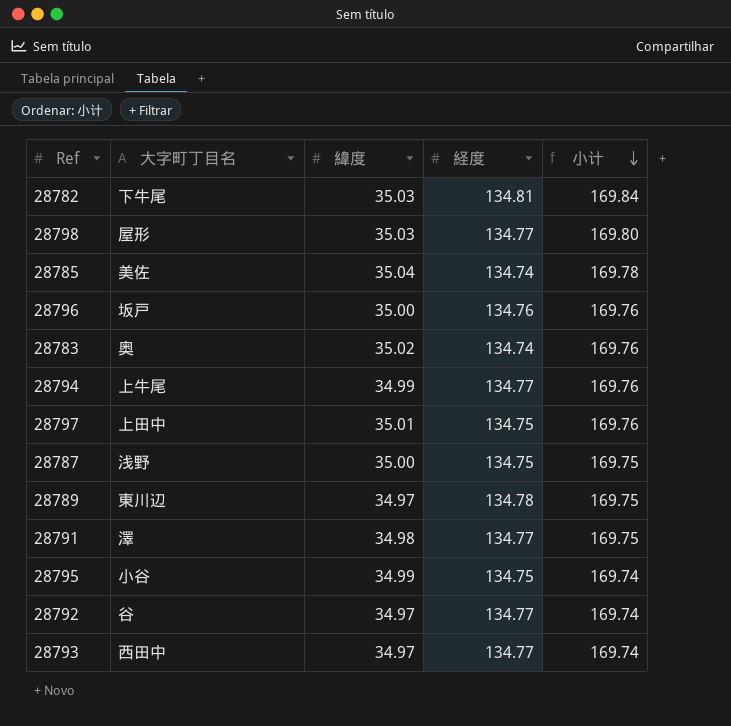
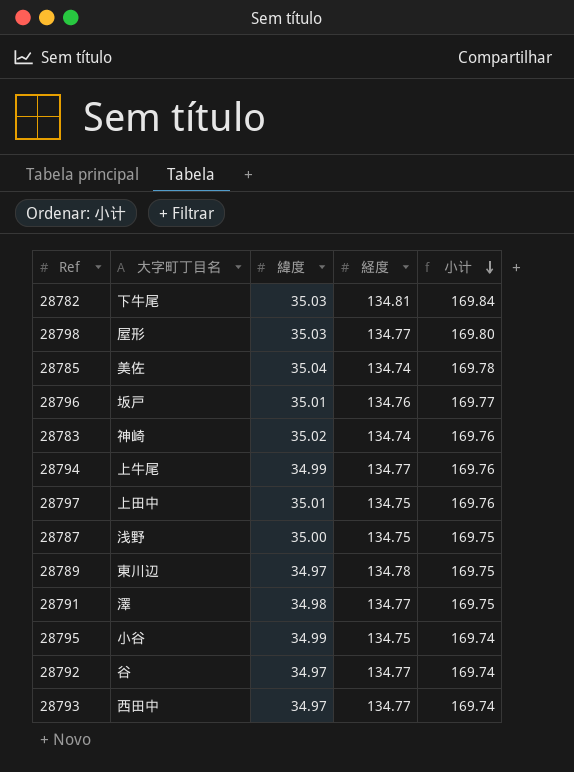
28796 | 緯度: 35.00 -> 35.01
28796 | 小计: 169.76 -> 169.77
28783 | 大字町丁目名: 奥 -> 神崎

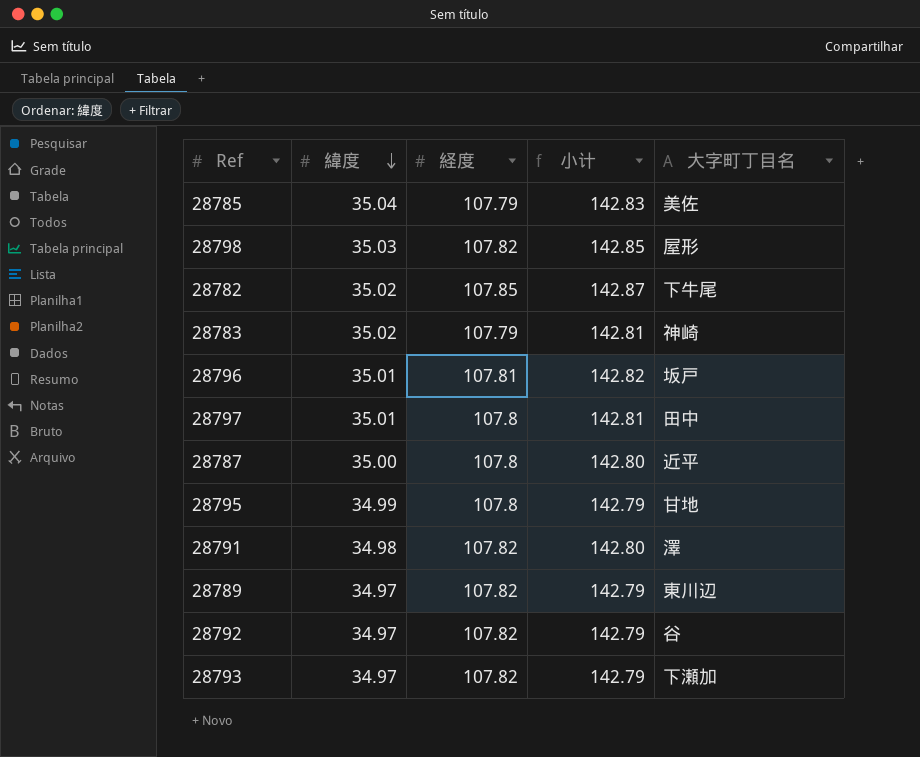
row order: 小计 descending -> 緯度 descending
column 大字町丁目名 | position: 2 -> 5
row 28794: 上牛尾 | 34.99 | 134.77 | 169.76 -> none
28785 | 経度: 134.74 -> 107.79
28785 | 小计: 169.78 -> 142.83
28798 | 経度: 134.77 -> 107.82
28798 | 小计: 169.80 -> 142.85
28782 | 緯度: 35.03 -> 35.02
28782 | 経度: 134.81 -> 107.85
28782 | 小计: 169.84 -> 142.87
28783 | 経度: 134.74 -> 107.79
28783 | 小计: 169.76 -> 142.81
28796 | 経度: 134.76 -> 107.81
28796 | 小计: 169.77 -> 142.82
28797 | 経度: 134.75 -> 107.8
28797 | 小计: 169.76 -> 142.81
28797 | 大字町丁目名: 上田中 -> 田中
28787 | 経度: 134.75 -> 107.8
28787 | 小计: 169.75 -> 142.80
28787 | 大字町丁目名: 浅野 -> 近平
28795 | 経度: 134.75 -> 107.8
28795 | 小计: 169.74 -> 142.79
28795 | 大字町丁目名: 小谷 -> 甘地
28791 | 経度: 134.77 -> 107.82
28791 | 小计: 169.75 -> 142.80
28789 | 経度: 134.78 -> 107.82
28789 | 小计: 169.75 -> 142.79
28792 | 経度: 134.77 -> 107.82
28792 | 小计: 169.74 -> 142.79
28793 | 経度: 134.77 -> 107.82
28793 | 小计: 169.74 -> 142.79
28793 | 大字町丁目名: 西田中 -> 下瀬加

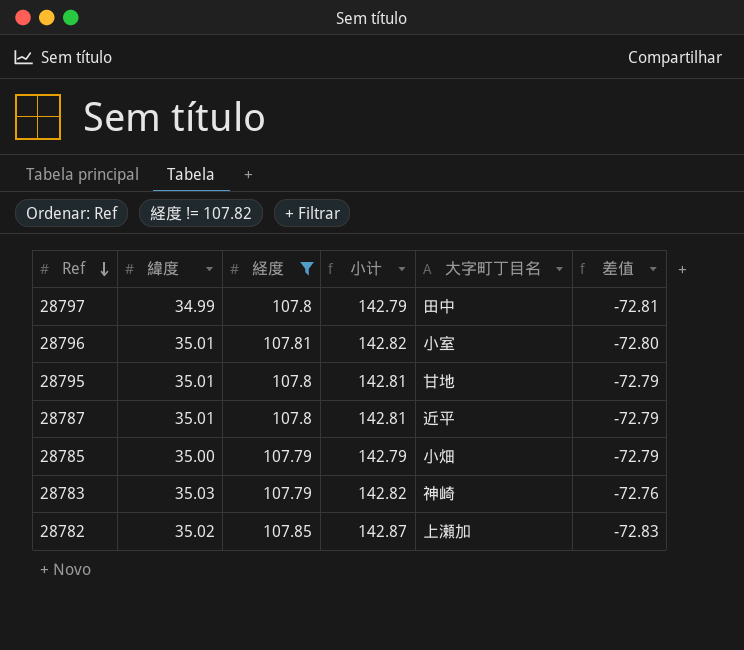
filter: none -> 経度 != 107.82
row order: 緯度 descending -> Ref descending
column 差值 | formula: none -> [緯度] - [経度]
28797 | 緯度: 35.01 -> 34.99
28797 | 小计: 142.81 -> 142.79
28796 | 大字町丁目名: 坂戸 -> 小室
28795 | 緯度: 34.99 -> 35.01
28795 | 小计: 142.79 -> 142.81
28787 | 緯度: 35.00 -> 35.01
28787 | 小计: 142.80 -> 142.81
28785 | 緯度: 35.04 -> 35.00
28785 | 小计: 142.83 -> 142.79
28785 | 大字町丁目名: 美佐 -> 小畑
28783 | 緯度: 35.02 -> 35.03
28783 | 小计: 142.81 -> 142.82
28782 | 大字町丁目名: 下牛尾 -> 上瀬加

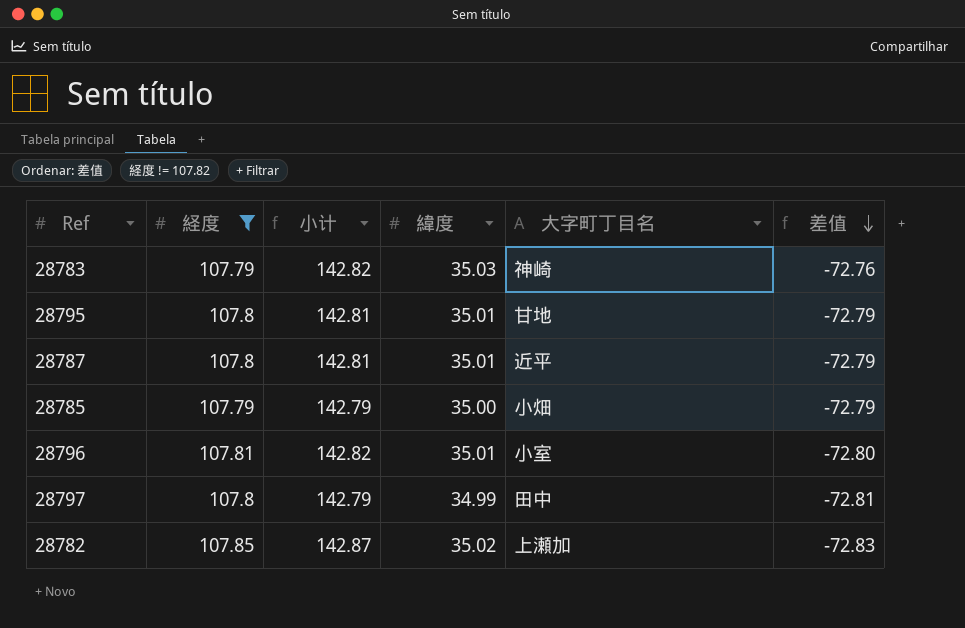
row order: Ref descending -> 差值 descending
column 緯度 | position: 2 -> 4

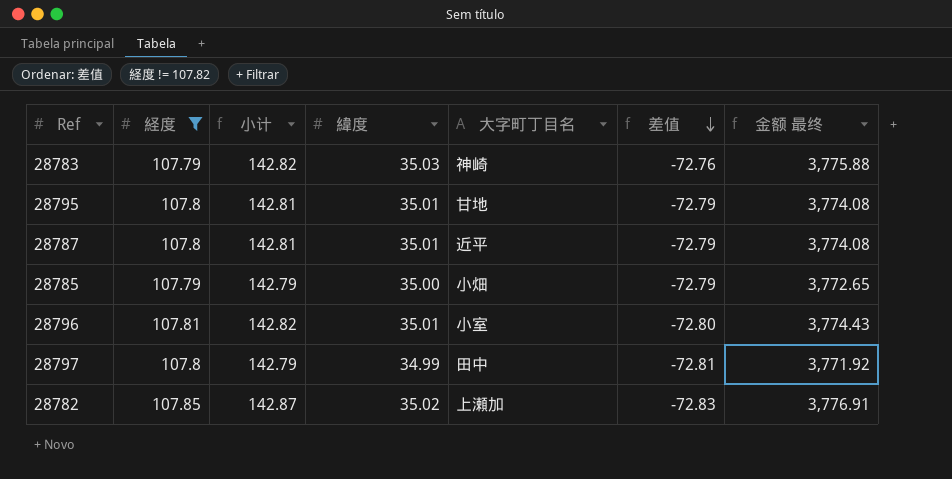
column 金额 最终 | formula: none -> [経度] * [緯度]

